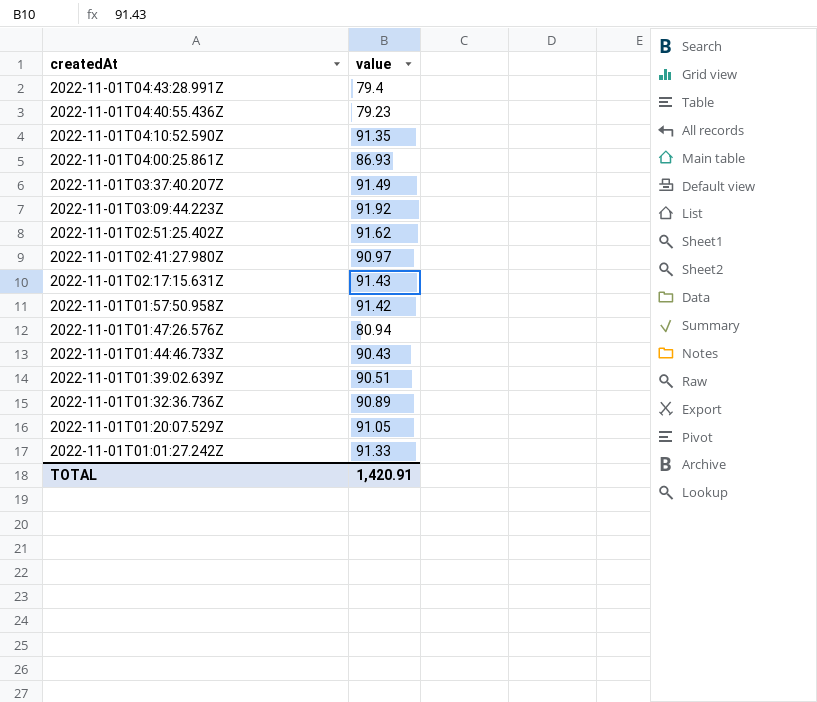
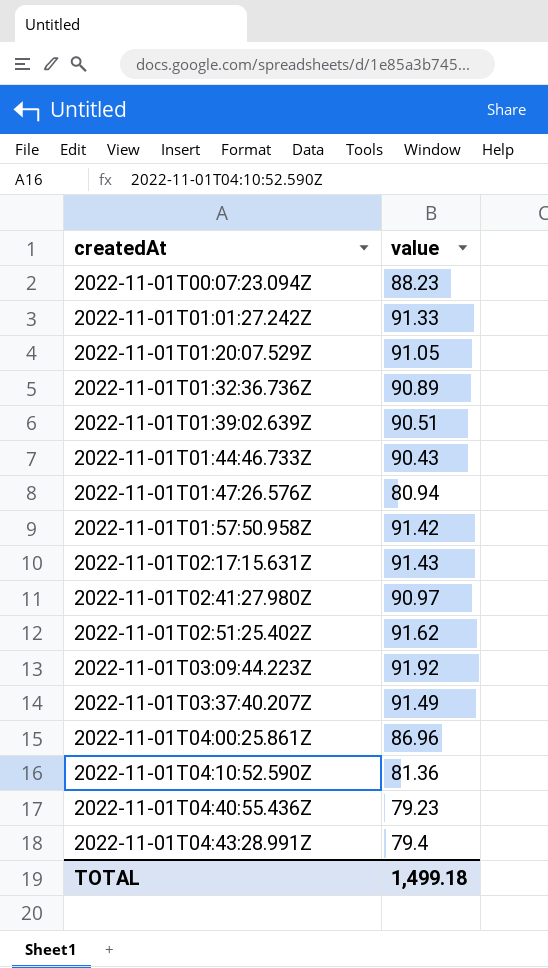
row order: createdAt descending -> createdAt ascending
row 2022-11-01T00:07:23.094Z: none -> 88.23
2022-11-01T04:00:25.861Z | value: 86.93 -> 86.96
2022-11-01T04:10:52.590Z | value: 91.35 -> 81.36
TOTAL | value: 1,420.91 -> 1,499.18

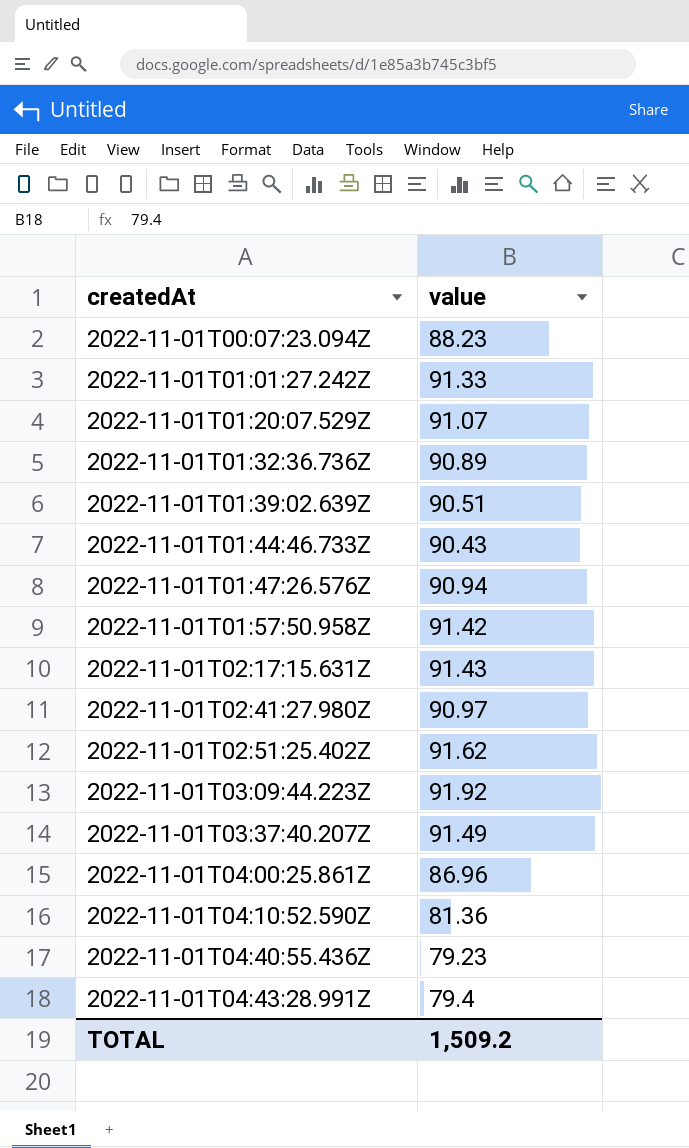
2022-11-01T01:20:07.529Z | value: 91.05 -> 91.07
2022-11-01T01:47:26.576Z | value: 80.94 -> 90.94
TOTAL | value: 1,499.18 -> 1,509.2

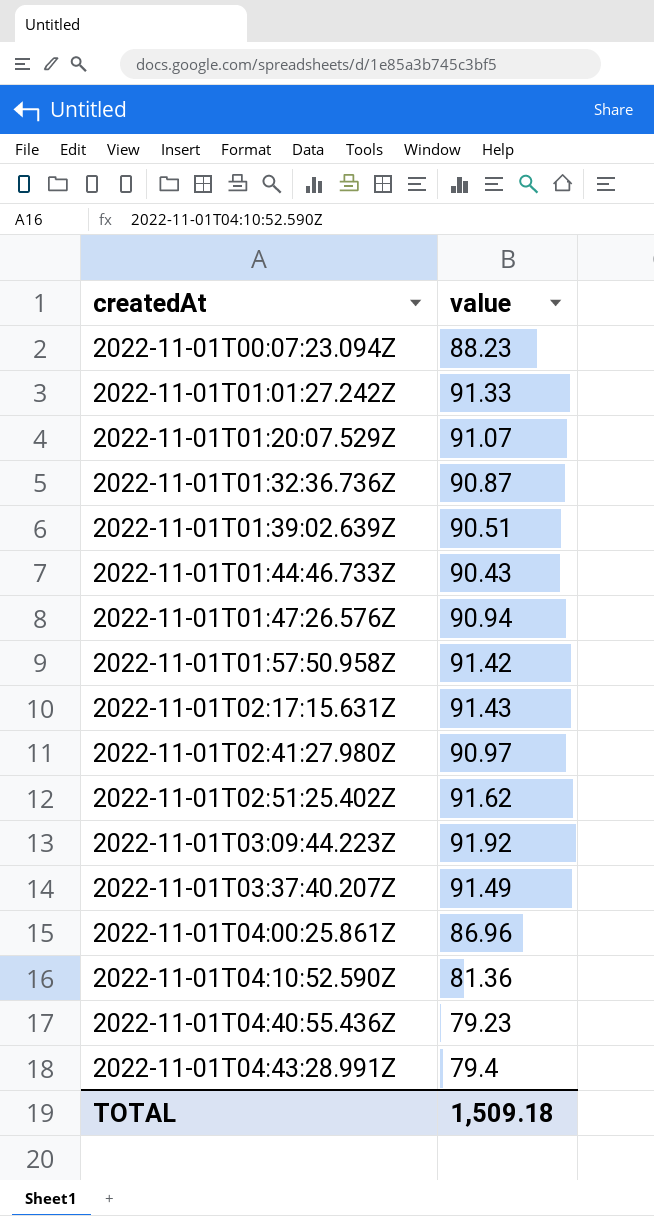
2022-11-01T01:32:36.736Z | value: 90.89 -> 90.87
TOTAL | value: 1,509.2 -> 1,509.18

